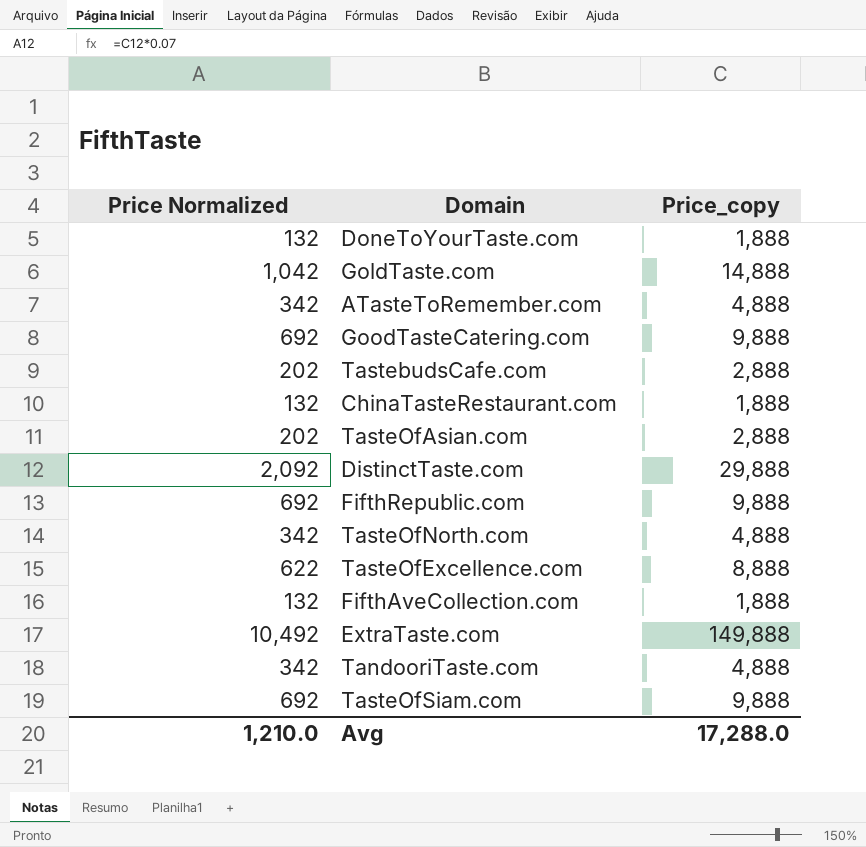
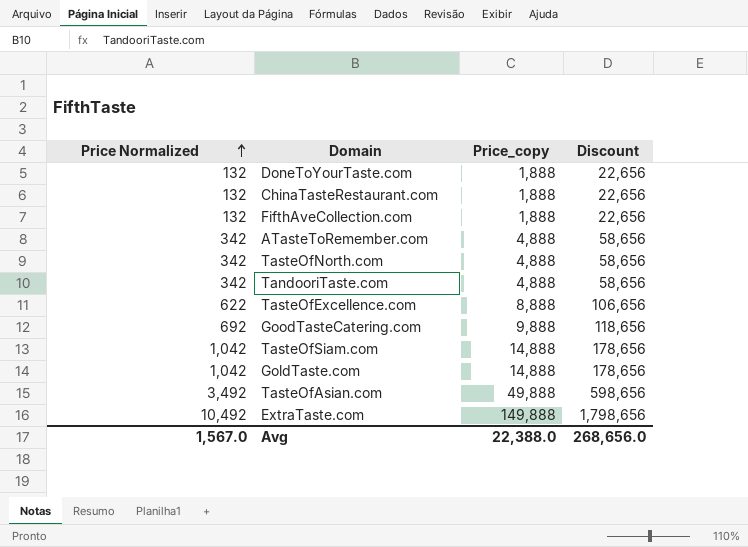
row order: none -> Price Normalized ascending
column Discount | formula: none -> [Price_copy] * 12
row TastebudsCafe.com: 202 | 2,888 -> none
row DistinctTaste.com: 2,092 | 29,888 -> none
row FifthRepublic.com: 692 | 9,888 -> none
TasteOfSiam.com | Price Normalized: 692 -> 1,042
TasteOfSiam.com | Price_copy: 9,888 -> 14,888
TasteOfAsian.com | Price Normalized: 202 -> 3,492
TasteOfAsian.com | Price_copy: 2,888 -> 49,888
Avg | Price Normalized: 1,210.0 -> 1,567.0
Avg | Price_copy: 17,288.0 -> 22,388.0

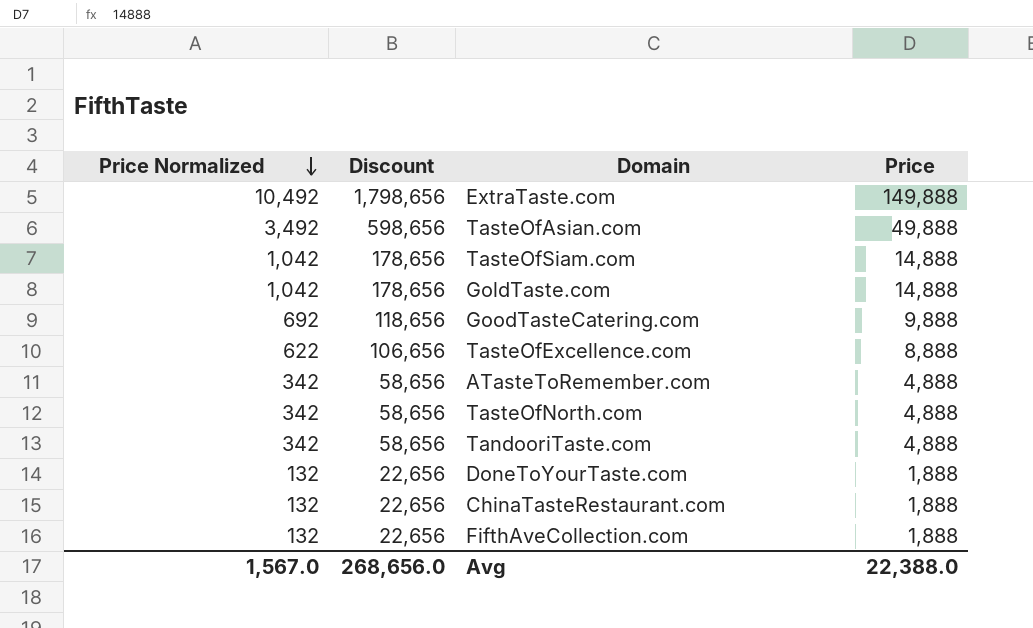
row order: Price Normalized ascending -> Price Normalized descending
column Discount | position: 4 -> 2
column name: Price_copy -> Price

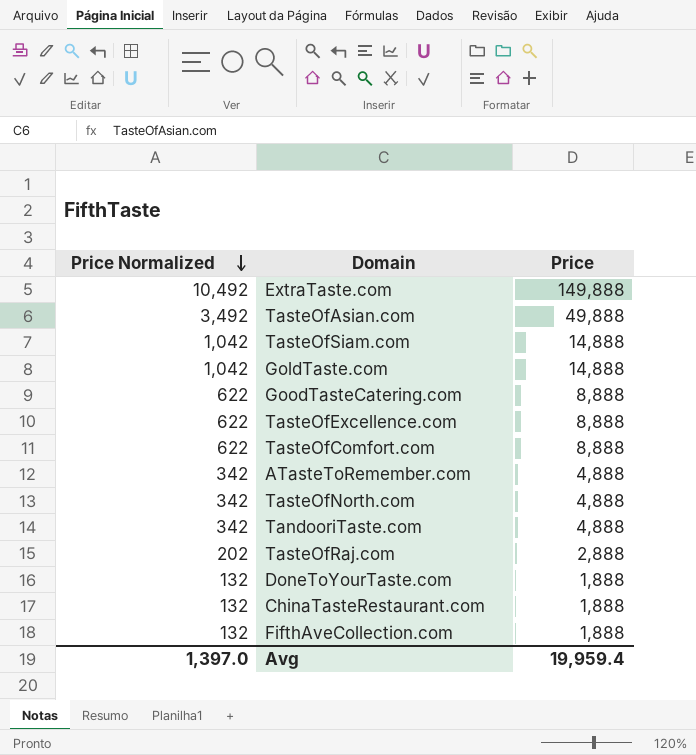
column Discount | formula: [Price] * 12 -> none
GoodTasteCatering.com | Price Normalized: 692 -> 622
GoodTasteCatering.com | Price: 9,888 -> 8,888
row TasteOfComfort.com: none -> 622 | 8,888
row TasteOfRaj.com: none -> 202 | 2,888
Avg | Price Normalized: 1,567.0 -> 1,397.0
Avg | Price: 22,388.0 -> 19,959.4

